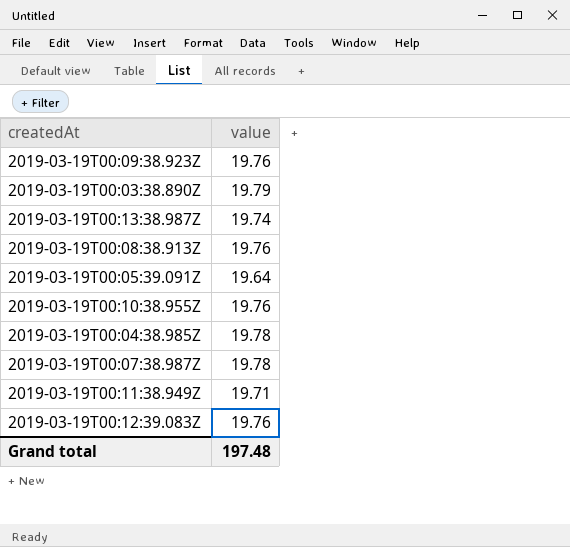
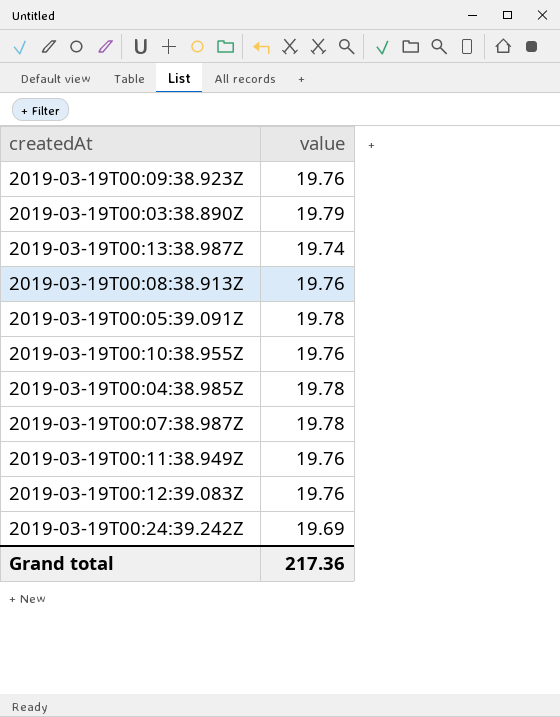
2019-03-19T00:05:39.091Z | value: 19.64 -> 19.78
2019-03-19T00:11:38.949Z | value: 19.71 -> 19.76
row 2019-03-19T00:24:39.242Z: none -> 19.69
Grand total | value: 197.48 -> 217.36

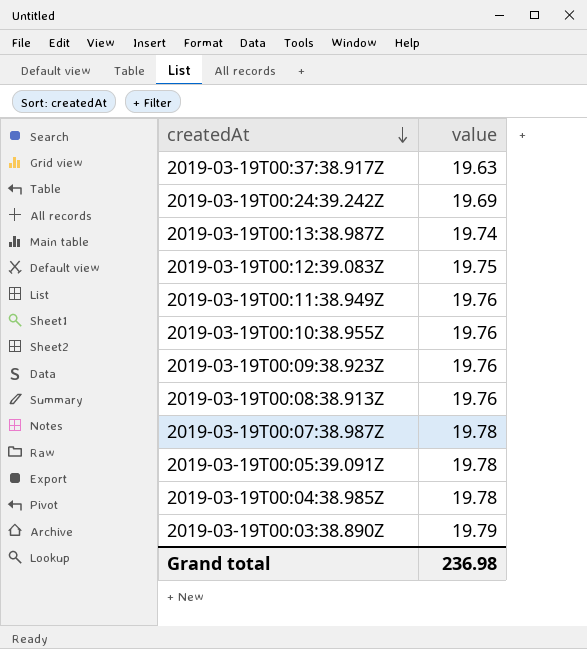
row order: none -> createdAt descending
row 2019-03-19T00:37:38.917Z: none -> 19.63
2019-03-19T00:12:39.083Z | value: 19.76 -> 19.75
Grand total | value: 217.36 -> 236.98

